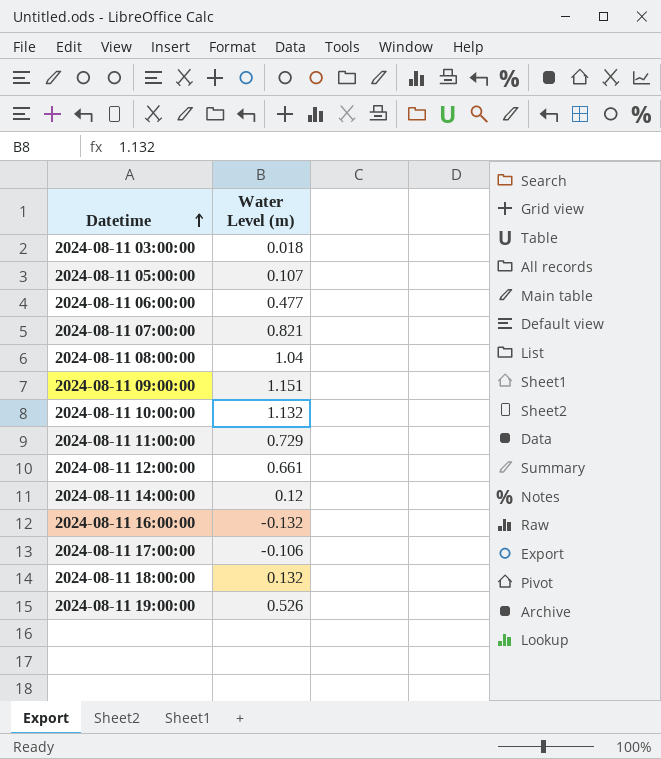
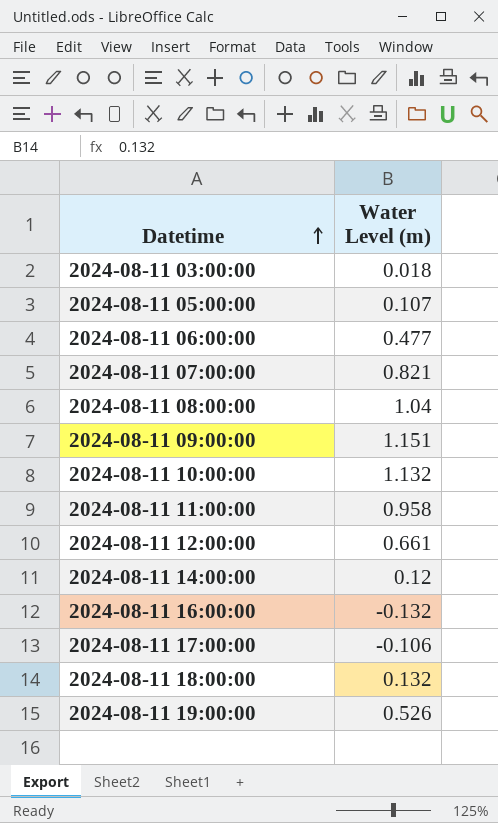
2024-08-11 11:00:00 | Water Level (m): 0.729 -> 0.958

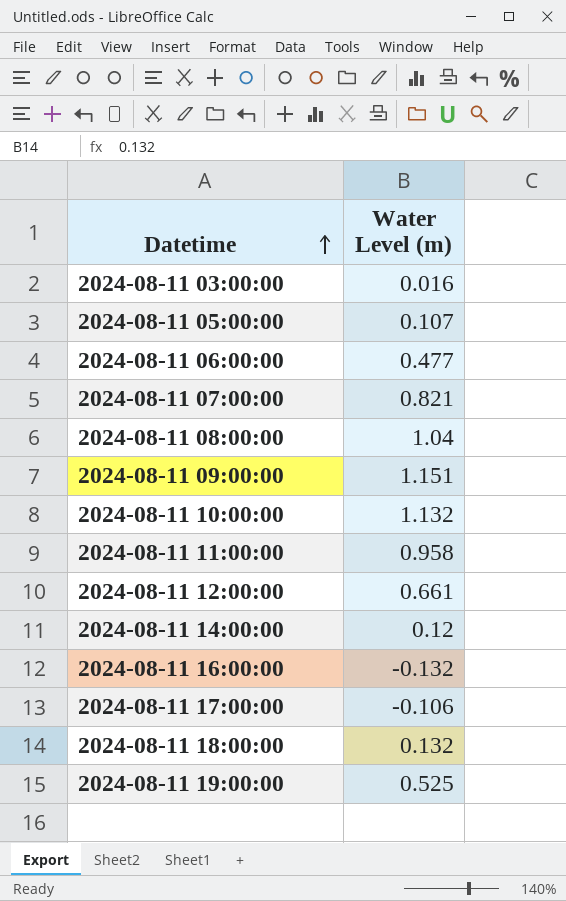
2024-08-11 03:00:00 | Water Level (m): 0.018 -> 0.016
2024-08-11 19:00:00 | Water Level (m): 0.526 -> 0.525

